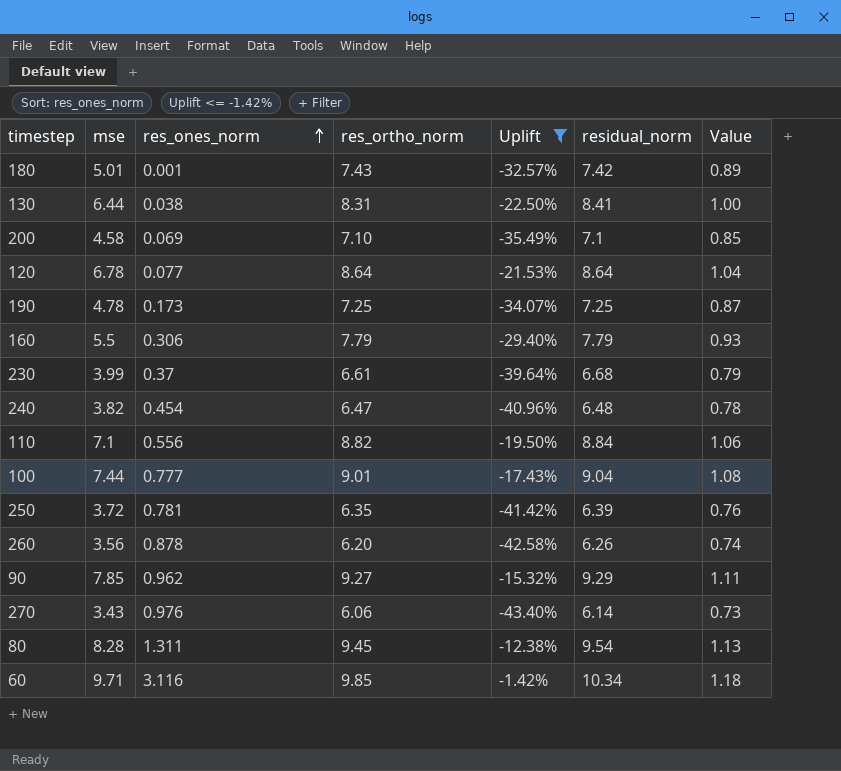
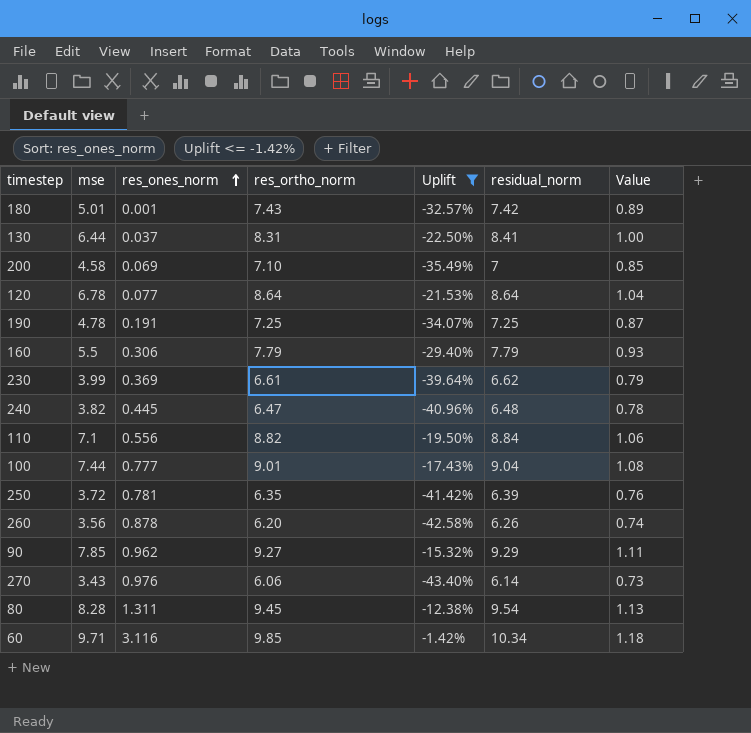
130 | res_ones_norm: 0.038 -> 0.037
200 | residual_norm: 7.1 -> 7
190 | res_ones_norm: 0.173 -> 0.191
230 | res_ones_norm: 0.37 -> 0.369
230 | residual_norm: 6.68 -> 6.62
240 | res_ones_norm: 0.454 -> 0.445

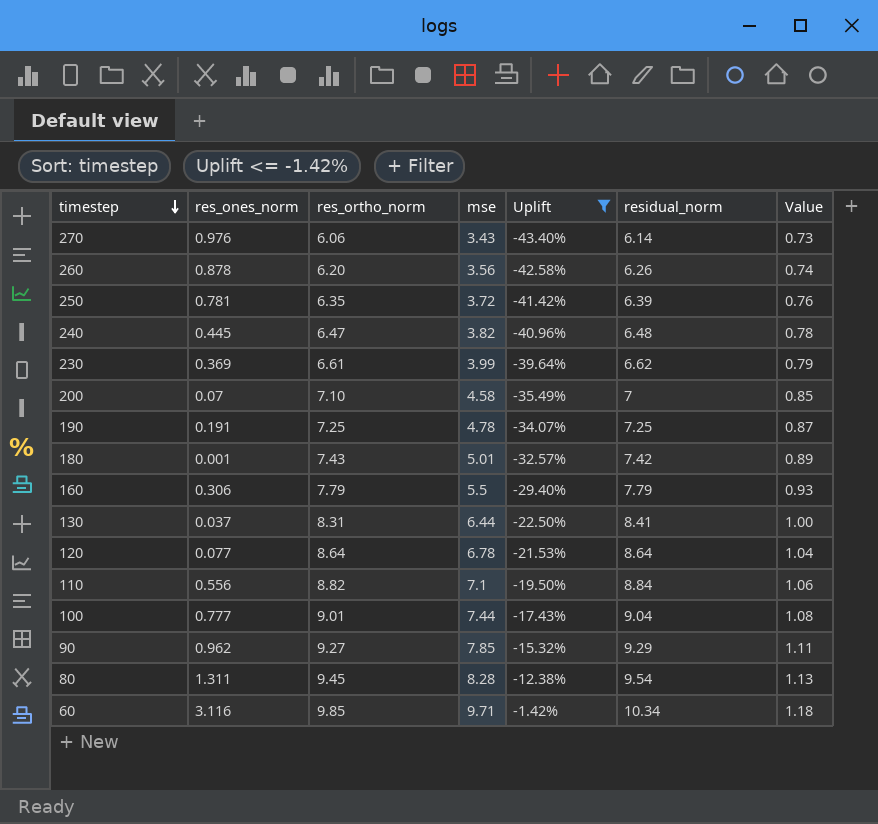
row order: res_ones_norm ascending -> timestep descending
column mse | position: 2 -> 4
200 | res_ones_norm: 0.069 -> 0.07

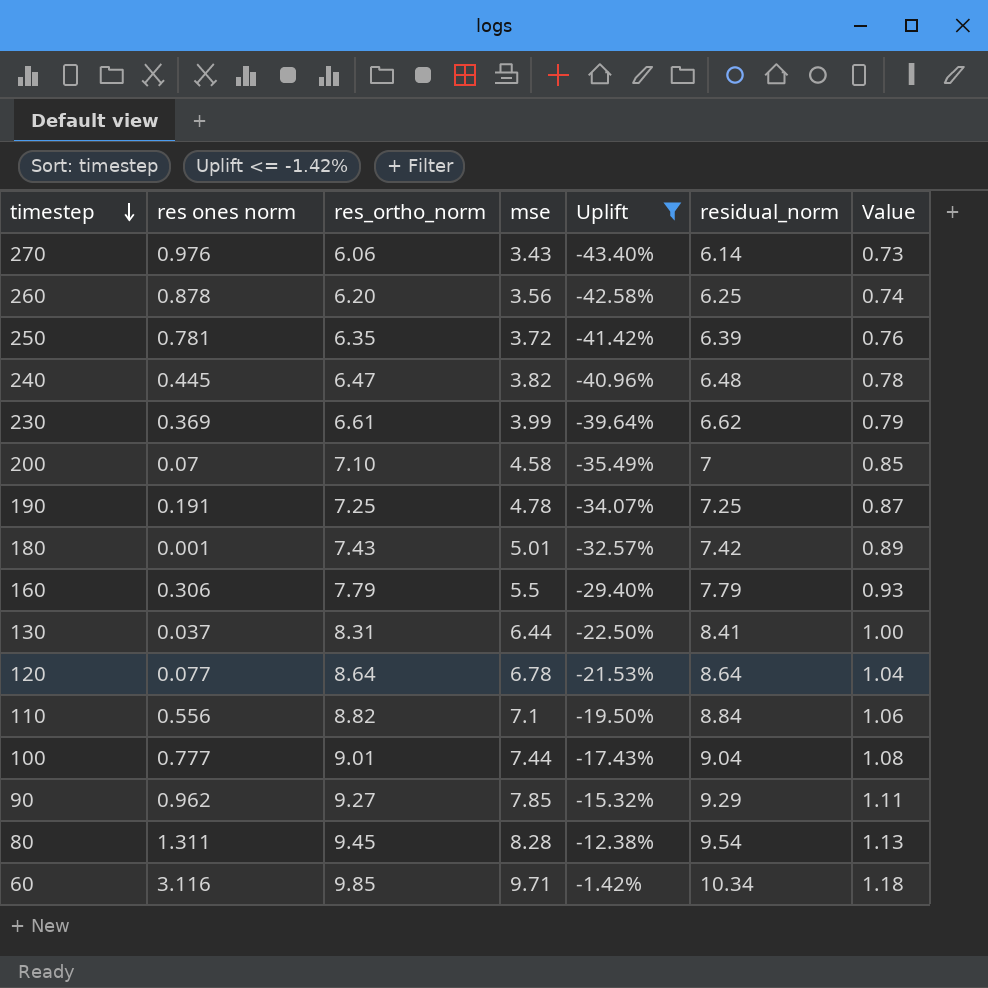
column name: res_ones_norm -> res ones norm
260 | residual_norm: 6.26 -> 6.25

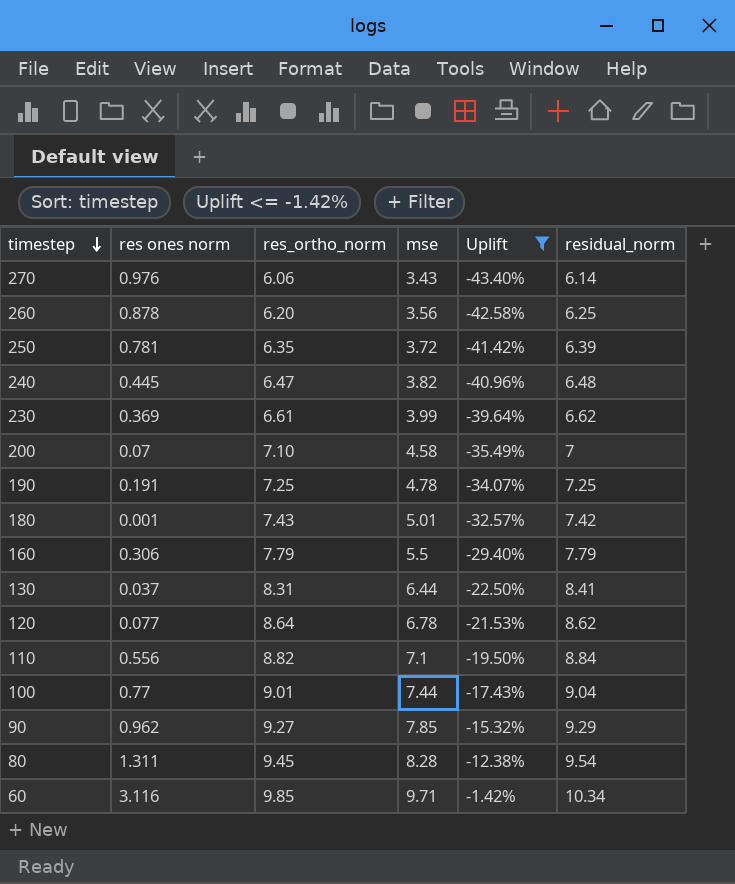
column Value | formula: [res_ortho_norm] * 0.12 -> none
120 | residual_norm: 8.64 -> 8.62
100 | res ones norm: 0.777 -> 0.77

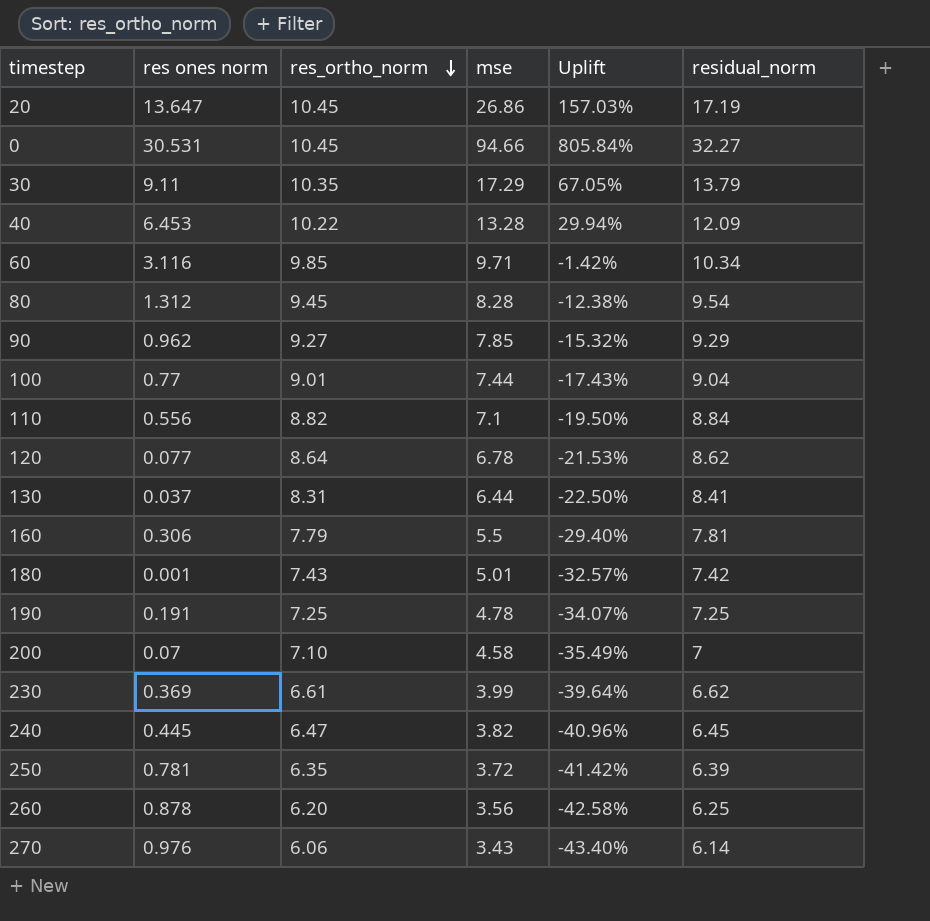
filter: Uplift <= -1.42% -> none
row order: timestep descending -> res_ortho_norm descending
80 | res ones norm: 1.311 -> 1.312
160 | residual_norm: 7.79 -> 7.81
240 | residual_norm: 6.48 -> 6.45

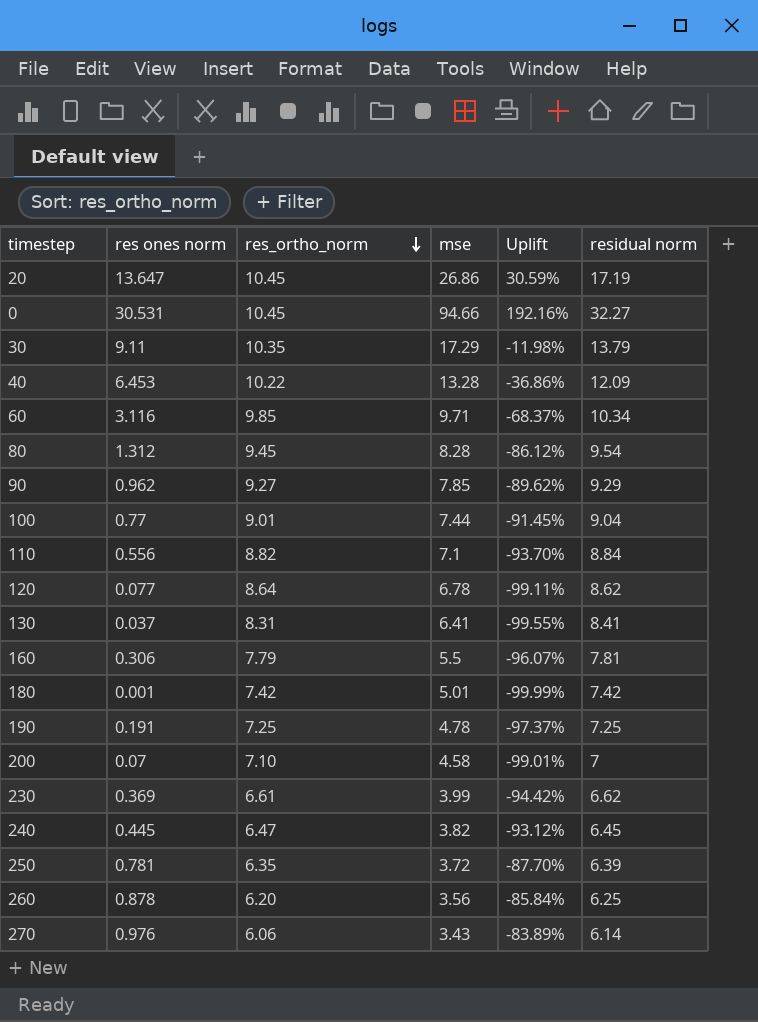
column Uplift | formula: ([mse] - [res_ortho_norm]) / [res_ortho_norm] -> ([res ones norm] - [res_ortho_norm]) / [res_ortho_norm]
column name: residual_norm -> residual norm
130 | mse: 6.44 -> 6.41
180 | res_ortho_norm: 7.43 -> 7.42

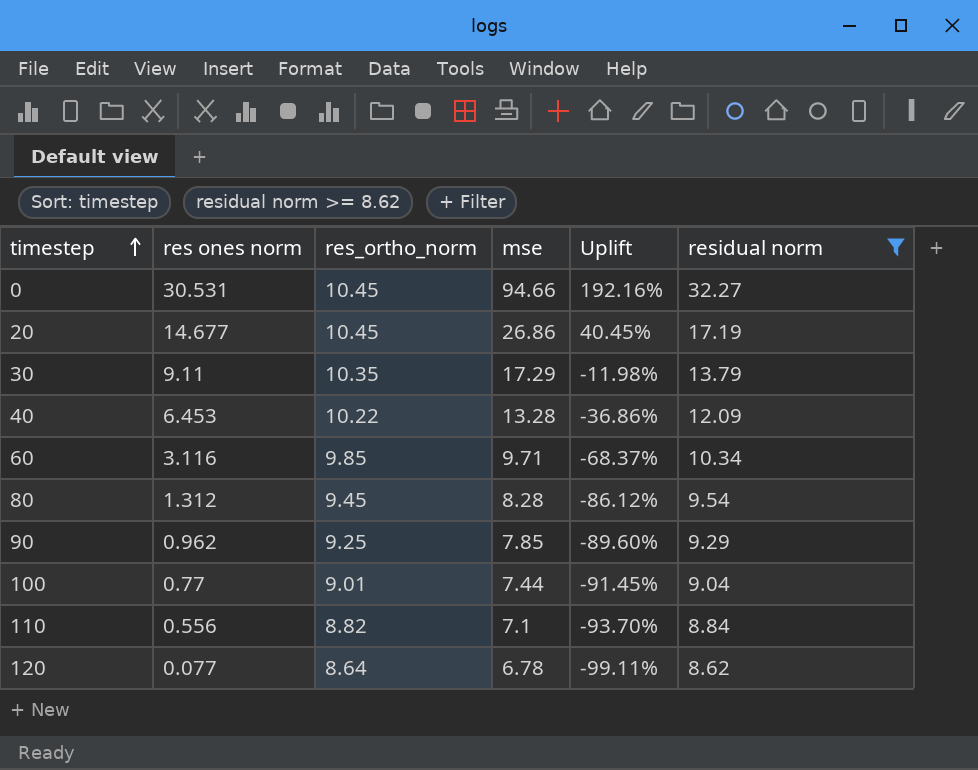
filter: none -> residual norm >= 8.62
row order: res_ortho_norm descending -> timestep ascending
20 | res ones norm: 13.647 -> 14.677
20 | Uplift: 30.59% -> 40.45%
90 | res_ortho_norm: 9.27 -> 9.25
90 | Uplift: -89.62% -> -89.60%

